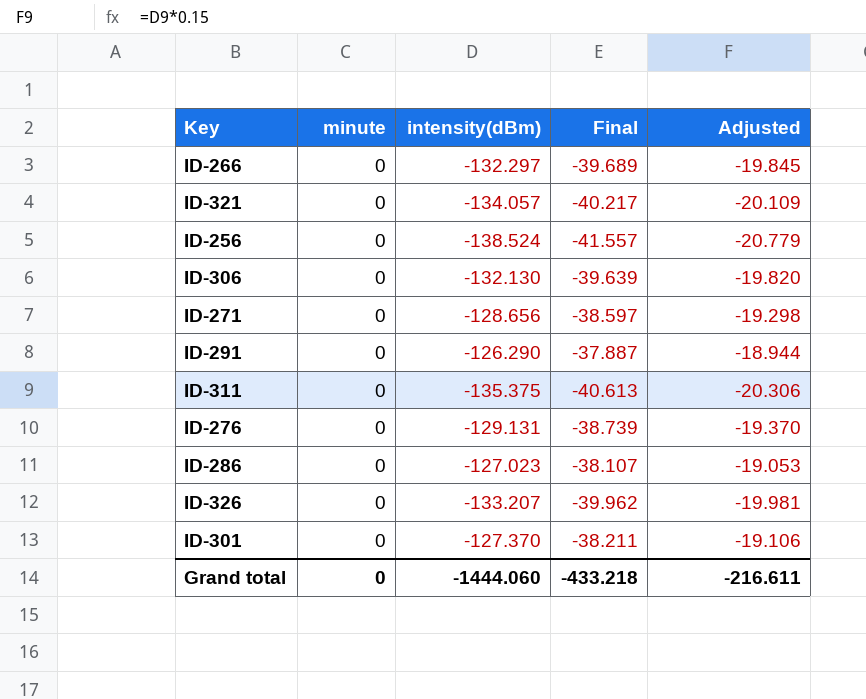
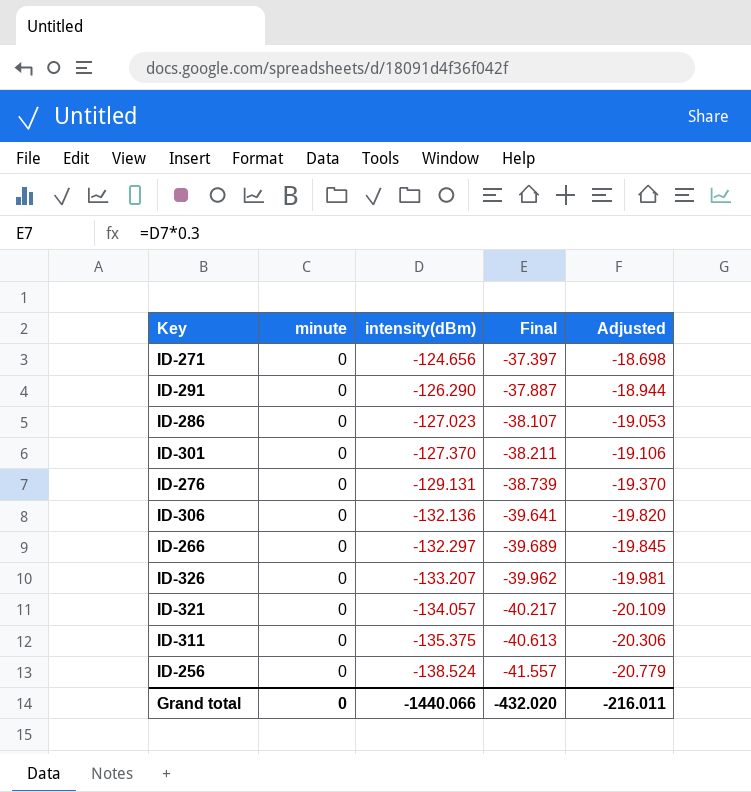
row order: none -> intensity(dBm) descending
ID-271 | intensity(dBm): -128.656 -> -124.656
ID-271 | Final: -38.597 -> -37.397
ID-271 | Adjusted: -19.298 -> -18.698
ID-306 | intensity(dBm): -132.130 -> -132.136
ID-306 | Final: -39.639 -> -39.641
Grand total | intensity(dBm): -1444.060 -> -1440.066
Grand total | Final: -433.218 -> -432.020
Grand total | Adjusted: -216.611 -> -216.011

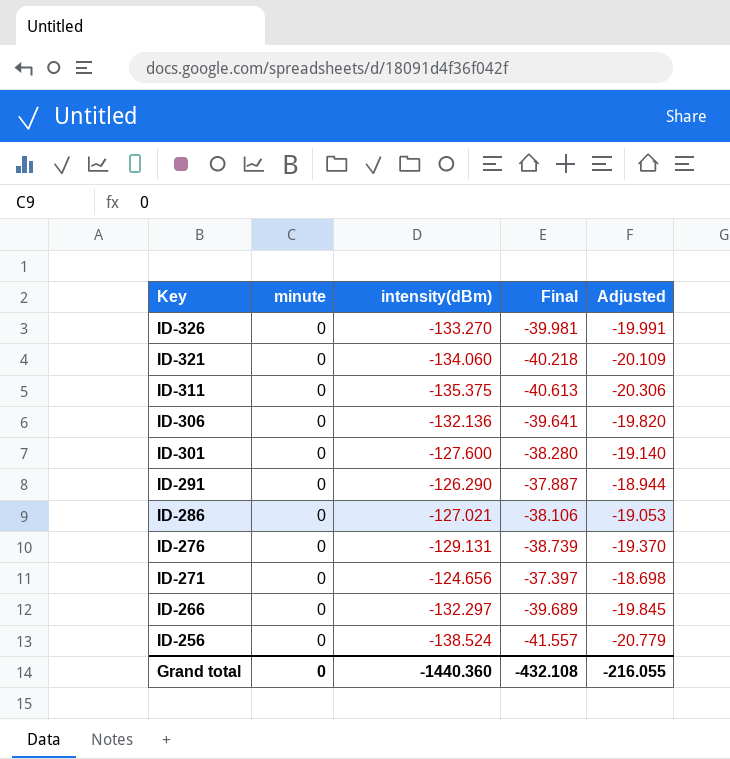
row order: intensity(dBm) descending -> Key descending
ID-326 | intensity(dBm): -133.207 -> -133.270
ID-326 | Final: -39.962 -> -39.981
ID-326 | Adjusted: -19.981 -> -19.991
ID-321 | intensity(dBm): -134.057 -> -134.060
ID-321 | Final: -40.217 -> -40.218
ID-301 | intensity(dBm): -127.370 -> -127.600
ID-301 | Final: -38.211 -> -38.280
ID-301 | Adjusted: -19.106 -> -19.140
ID-286 | intensity(dBm): -127.023 -> -127.021
ID-286 | Final: -38.107 -> -38.106
Grand total | intensity(dBm): -1440.066 -> -1440.360
Grand total | Final: -432.020 -> -432.108
Grand total | Adjusted: -216.011 -> -216.055

